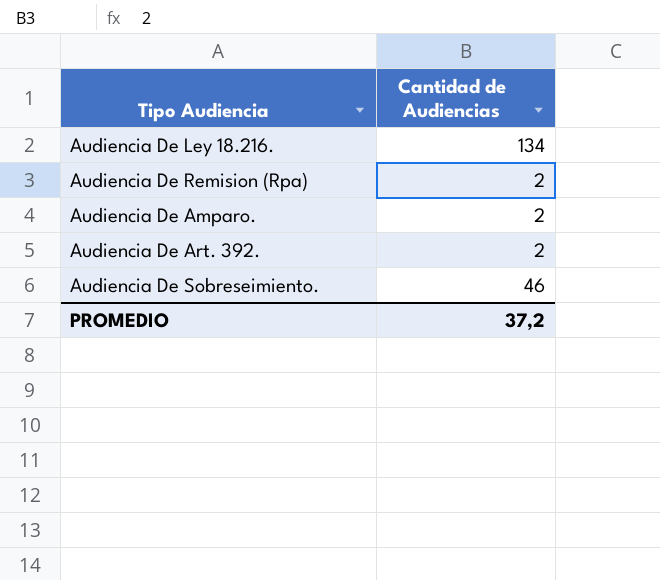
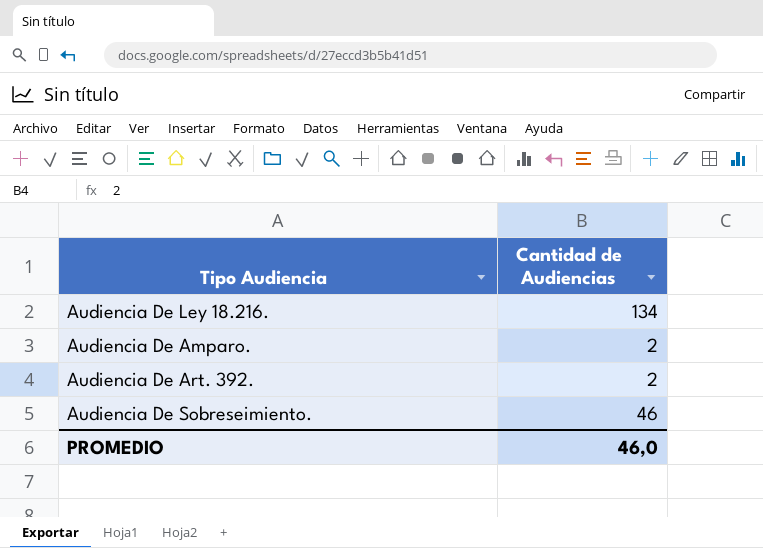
row Audiencia De Remision (Rpa): 2 -> none
PROMEDIO | Cantidad de Audiencias: 37,2 -> 46,0

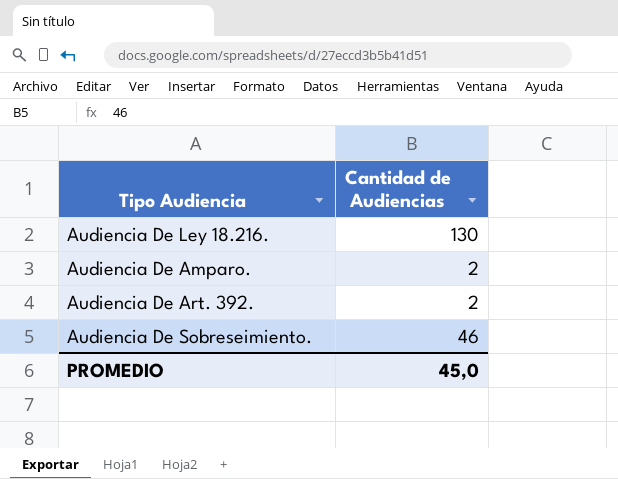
Audiencia De Ley 18.216. | Cantidad de Audiencias: 134 -> 130
PROMEDIO | Cantidad de Audiencias: 46,0 -> 45,0

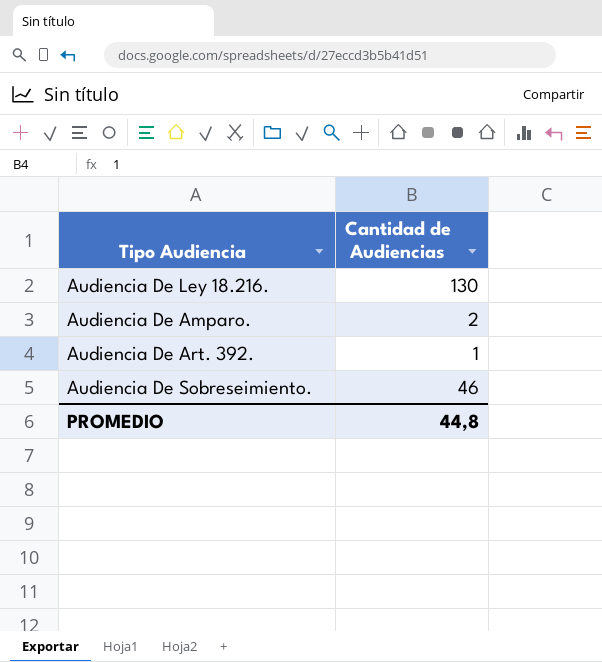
Audiencia De Art. 392. | Cantidad de Audiencias: 2 -> 1
PROMEDIO | Cantidad de Audiencias: 45,0 -> 44,8

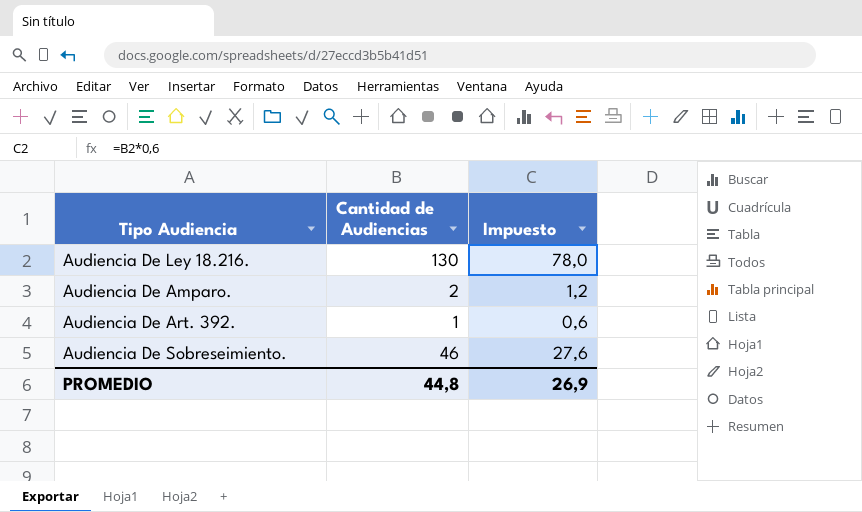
column Impuesto | formula: none -> [Cantidad de Audiencias] * 0,6

